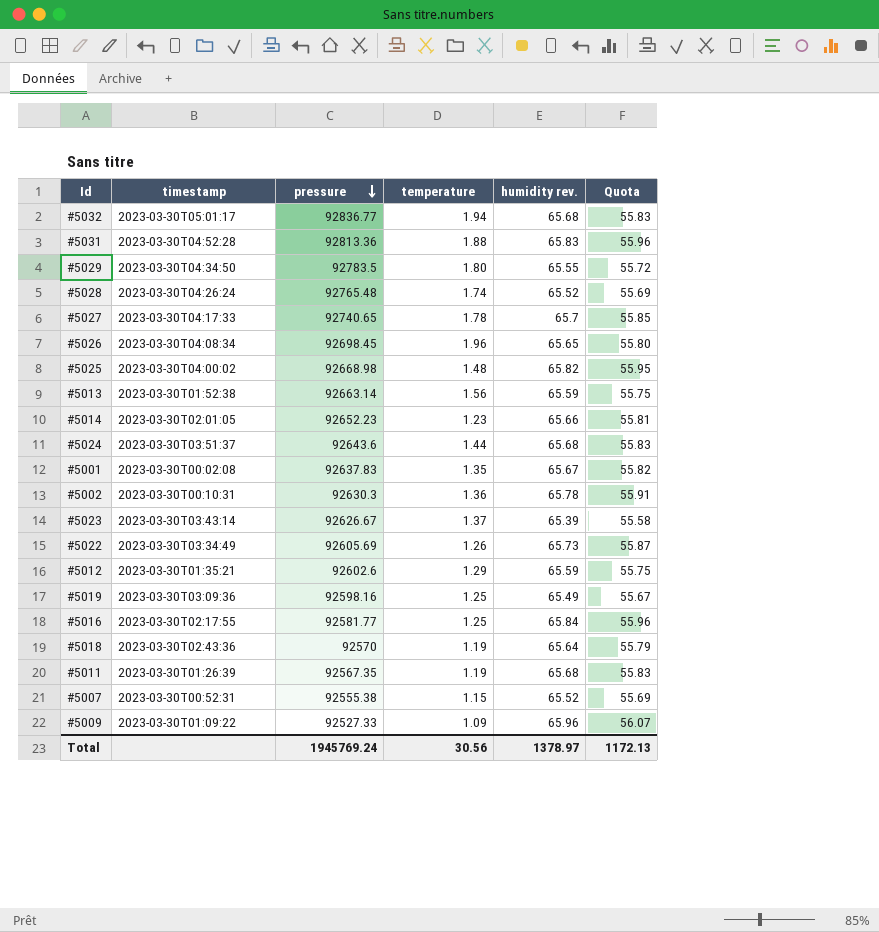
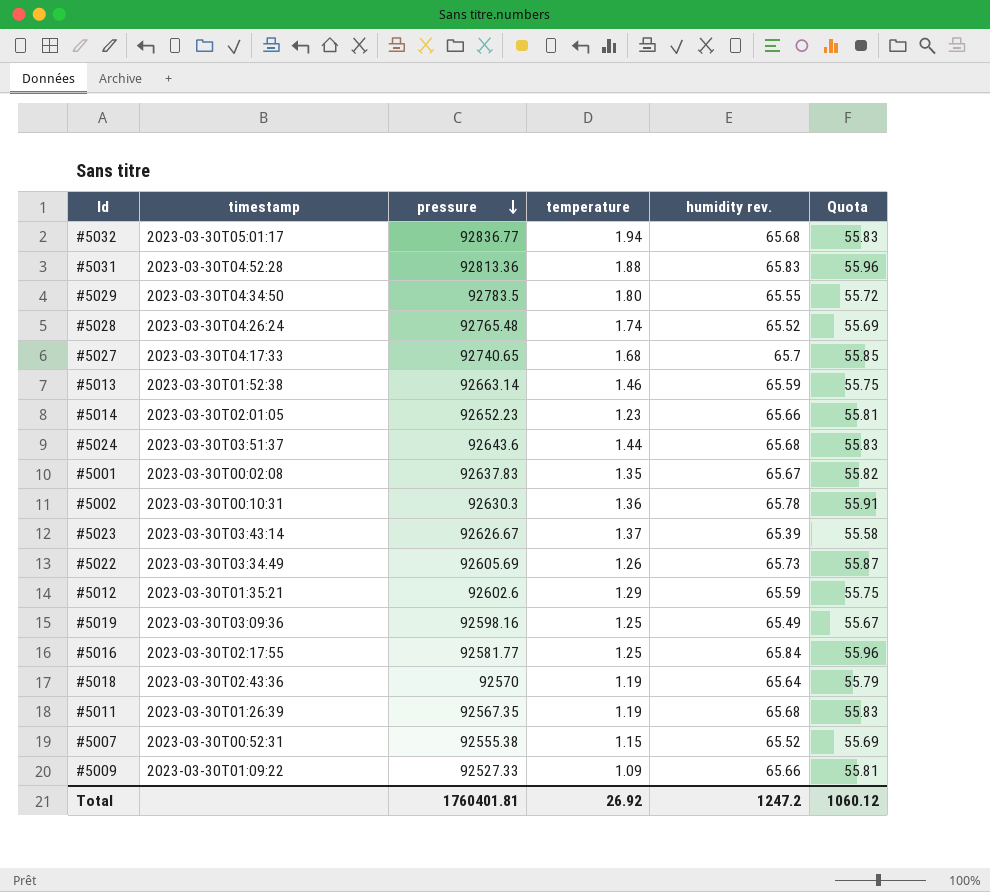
row #5026: 2023-03-30T04:08:34 | 92698.45 | 1.96 | 65.65 | 55.80 -> none
row #5025: 2023-03-30T04:00:02 | 92668.98 | 1.48 | 65.82 | 55.95 -> none
#5027 | temperature: 1.78 -> 1.68
#5013 | temperature: 1.56 -> 1.46
#5009 | humidity rev.: 65.96 -> 65.66
#5009 | Quota: 56.07 -> 55.81
Total | pressure: 1945769.24 -> 1760401.81
Total | temperature: 30.56 -> 26.92
Total | humidity rev.: 1378.97 -> 1247.2
Total | Quota: 1172.13 -> 1060.12

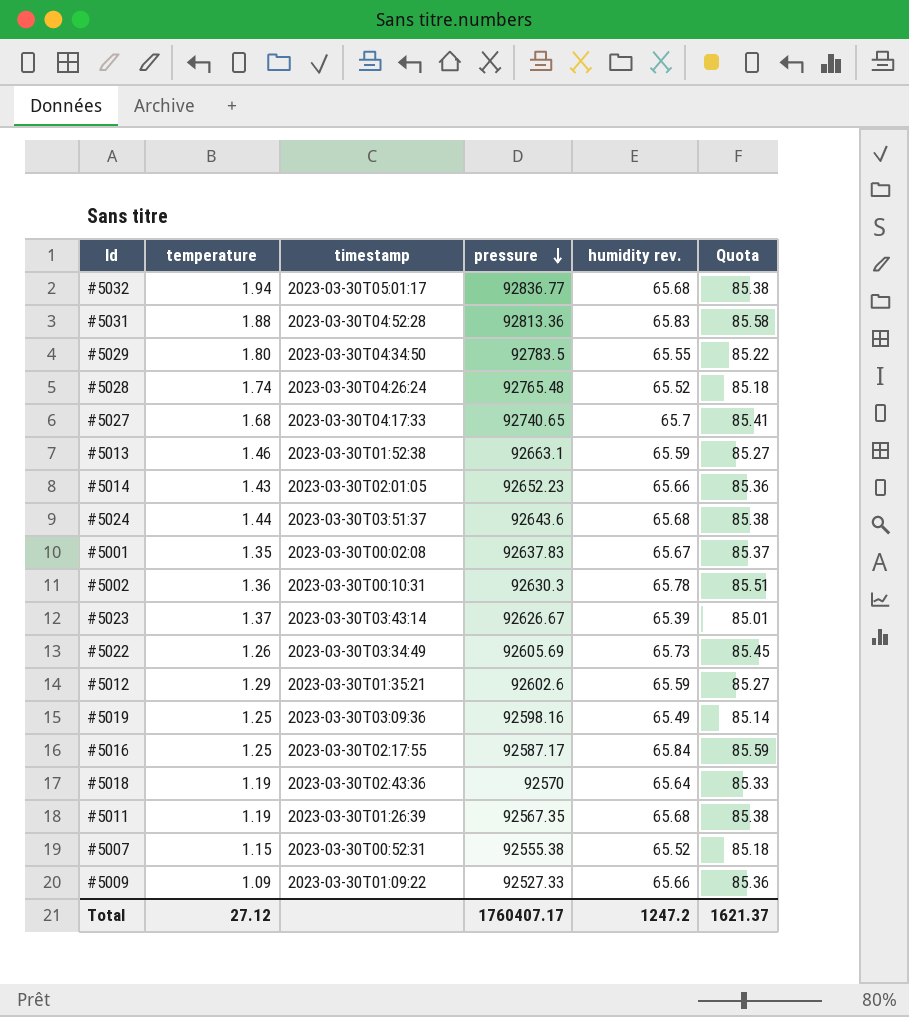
column temperature | position: 4 -> 2
column Quota | formula: [humidity rev.] * 0.85 -> [humidity rev.] * 1.3
#5013 | pressure: 92663.14 -> 92663.1
#5014 | temperature: 1.23 -> 1.43
#5016 | pressure: 92581.77 -> 92587.17
Total | temperature: 26.92 -> 27.12
Total | pressure: 1760401.81 -> 1760407.17
Total | Quota: 1060.12 -> 1621.37

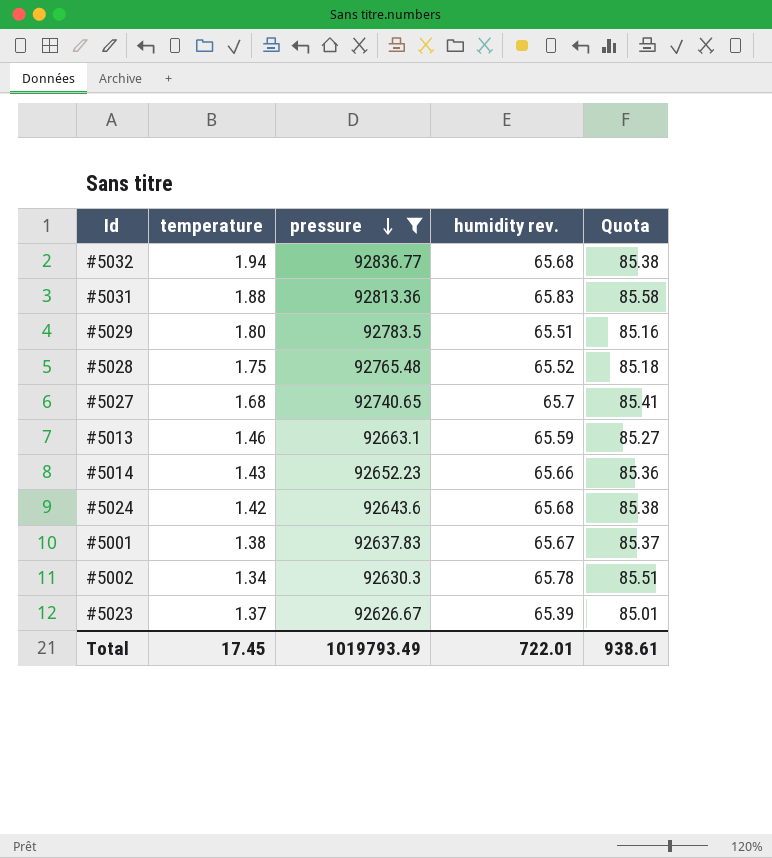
filter: none -> pressure >= 92626.67
column timestamp | position: 3 -> none
#5029 | humidity rev.: 65.55 -> 65.51
#5029 | Quota: 85.22 -> 85.16
#5028 | temperature: 1.74 -> 1.75
#5024 | temperature: 1.44 -> 1.42
#5001 | temperature: 1.35 -> 1.38
#5002 | temperature: 1.36 -> 1.34
Total | temperature: 27.12 -> 17.45
Total | pressure: 1760407.17 -> 1019793.49
Total | humidity rev.: 1247.2 -> 722.01
Total | Quota: 1621.37 -> 938.61

